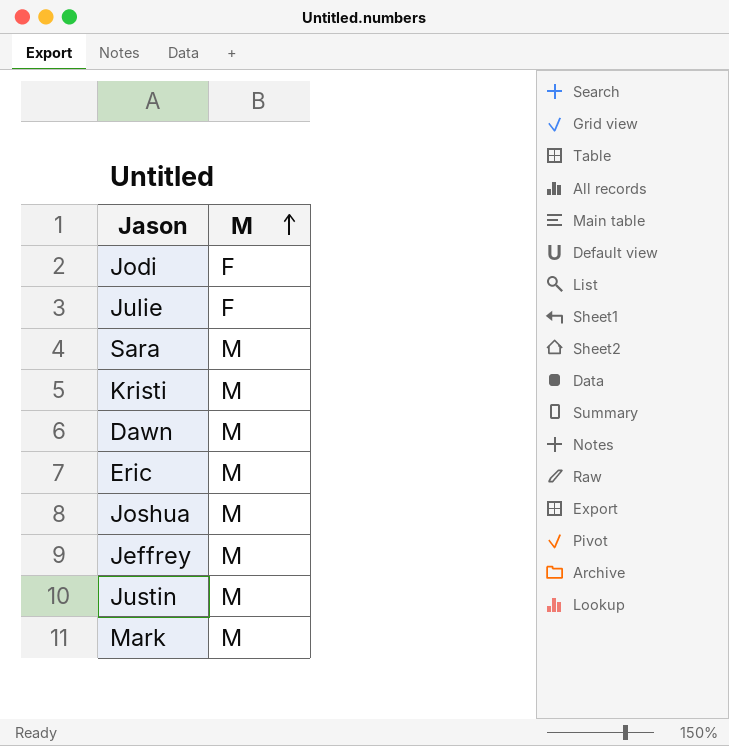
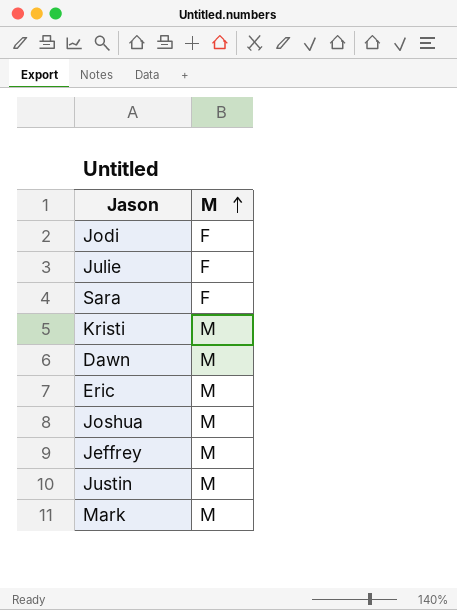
Sara | M: M -> F

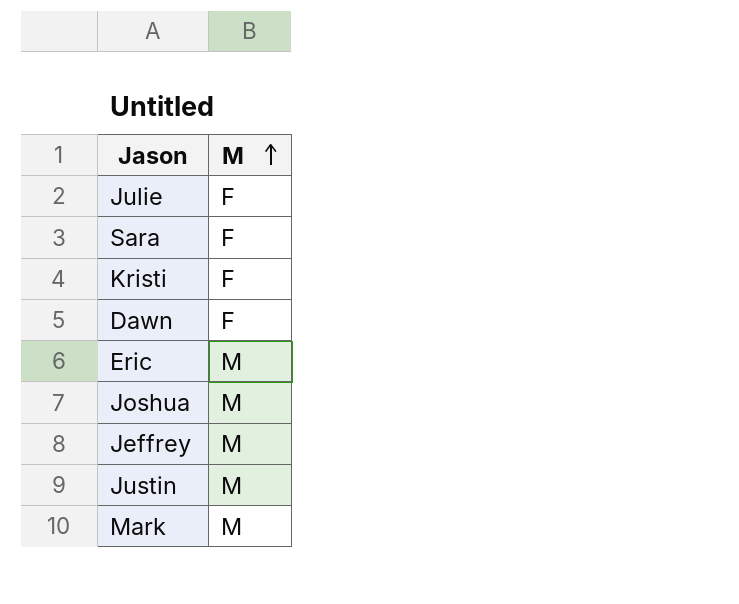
row Jodi: F -> none
Kristi | M: M -> F
Dawn | M: M -> F

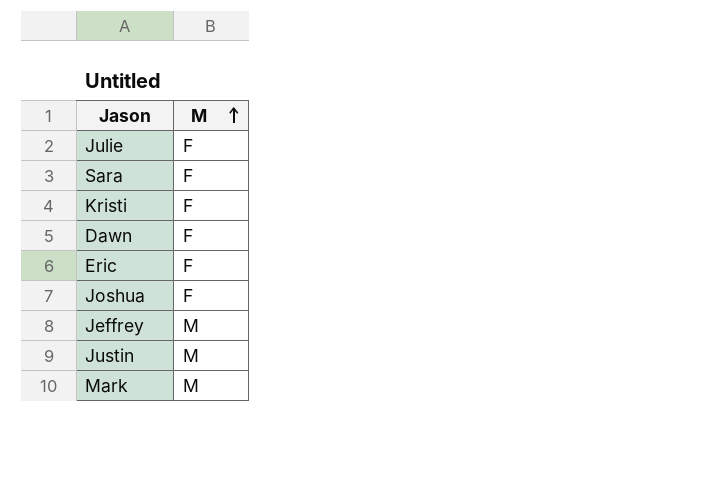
Eric | M: M -> F
Joshua | M: M -> F

